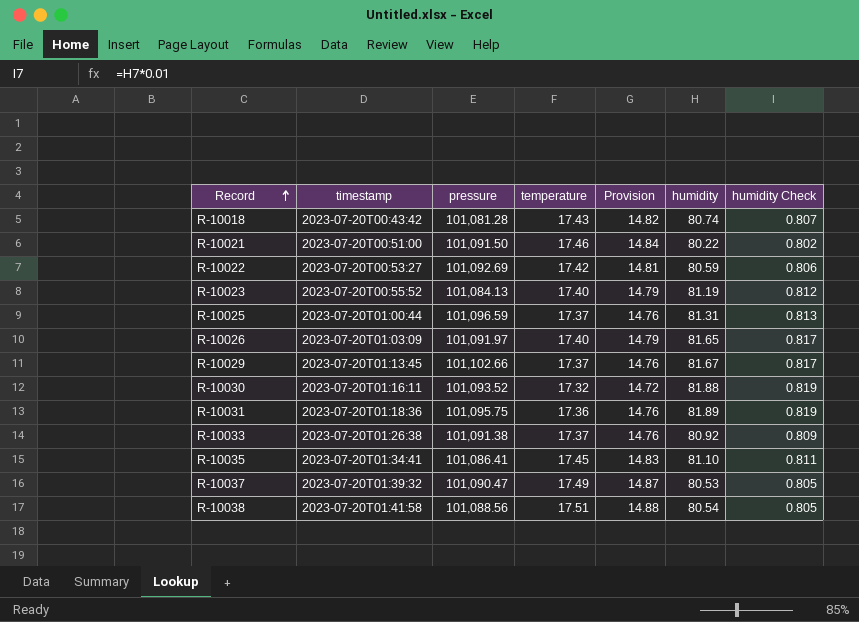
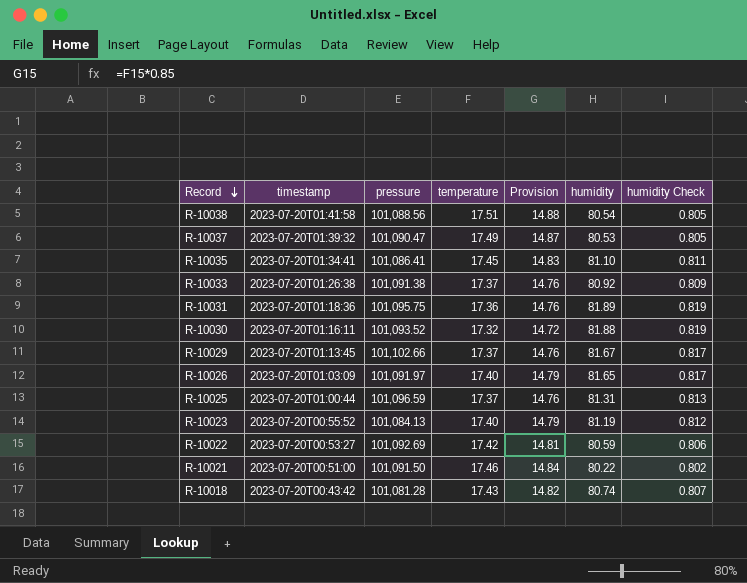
row order: Record ascending -> Record descending

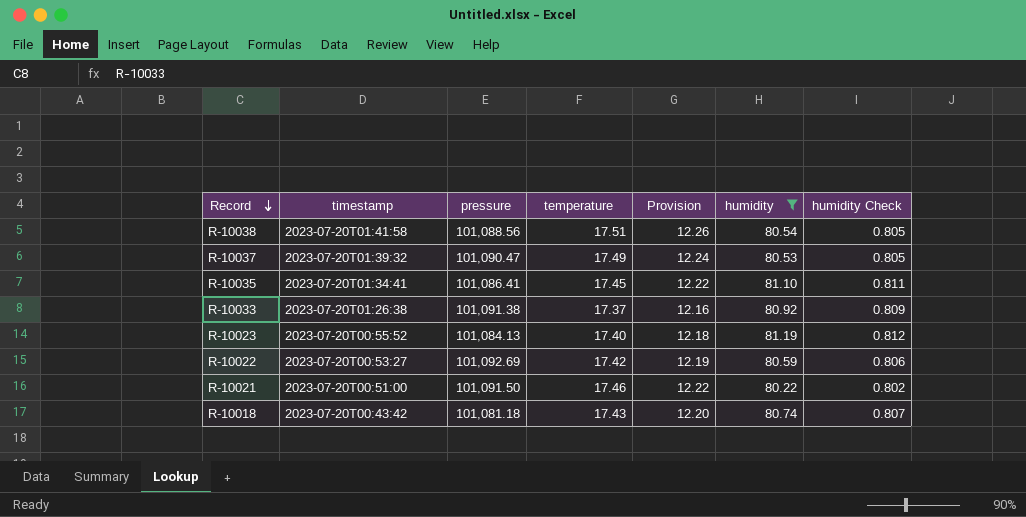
filter: none -> humidity <= 81.19
column Provision | formula: [temperature] * 0.85 -> [temperature] * 0.7
R-10018 | pressure: 101,081.28 -> 101,081.18

